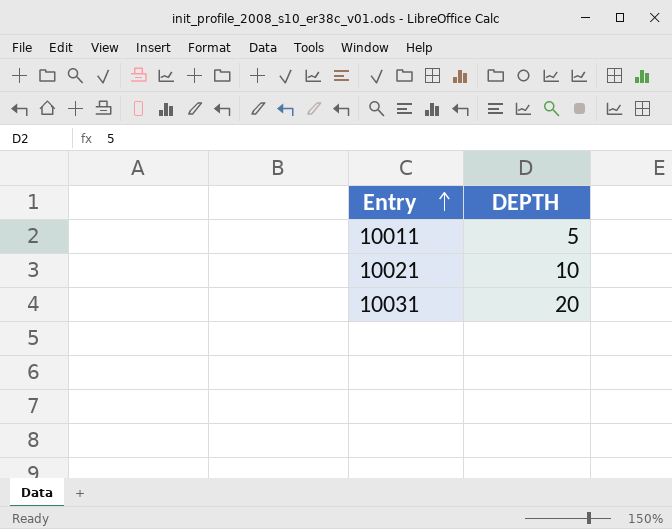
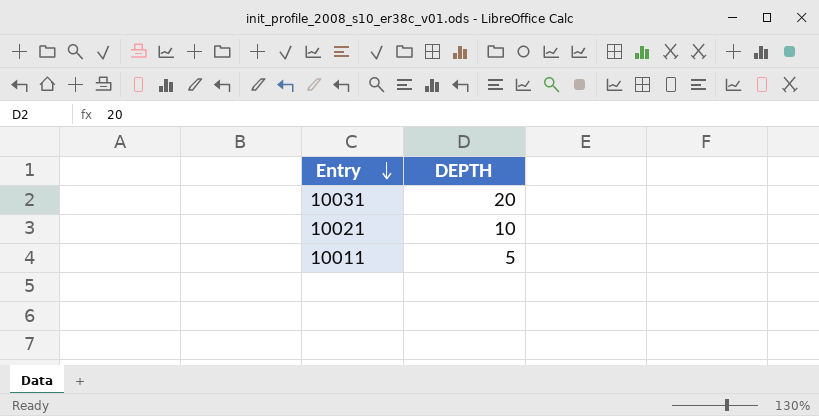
row order: Entry ascending -> Entry descending

